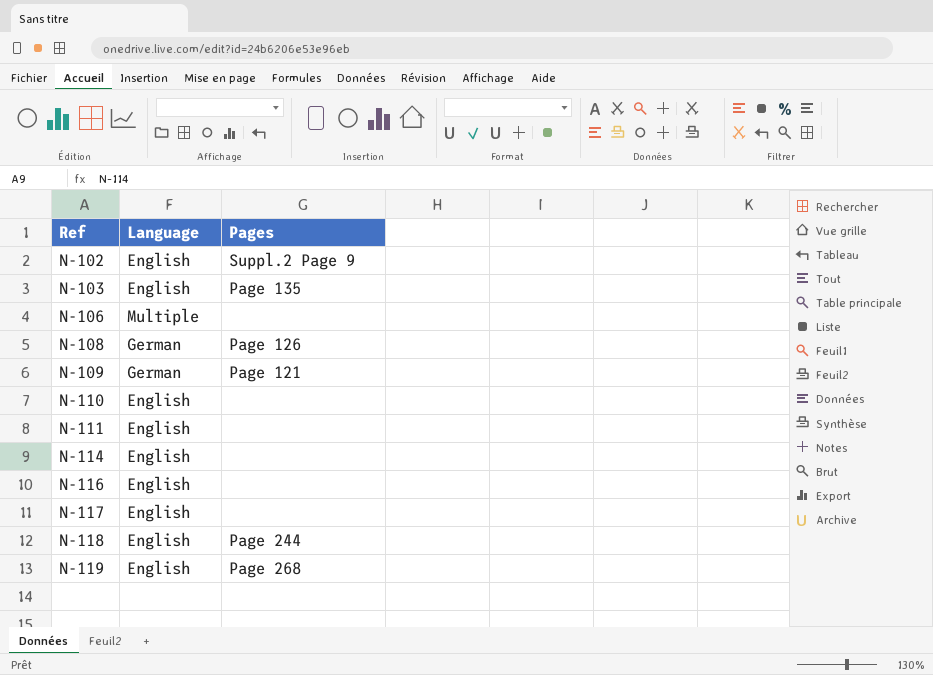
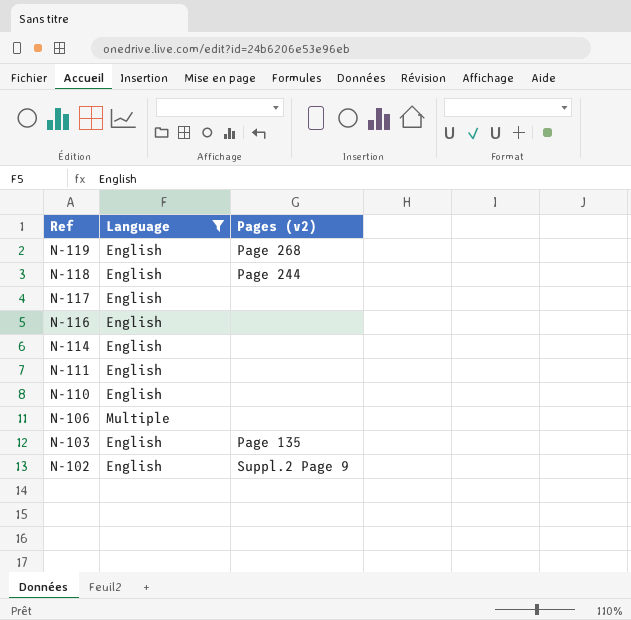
filter: none -> Language != German
row order: Ref ascending -> Ref descending
column name: Pages -> Pages (v2)

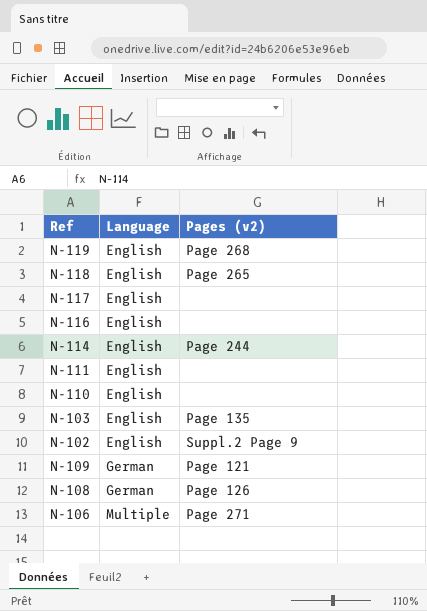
filter: Language != German -> none
row order: Ref descending -> Language ascending
N-118 | Pages (v2): Page 244 -> Page 265
N-114 | Pages (v2): none -> Page 244
N-106 | Pages (v2): none -> Page 271

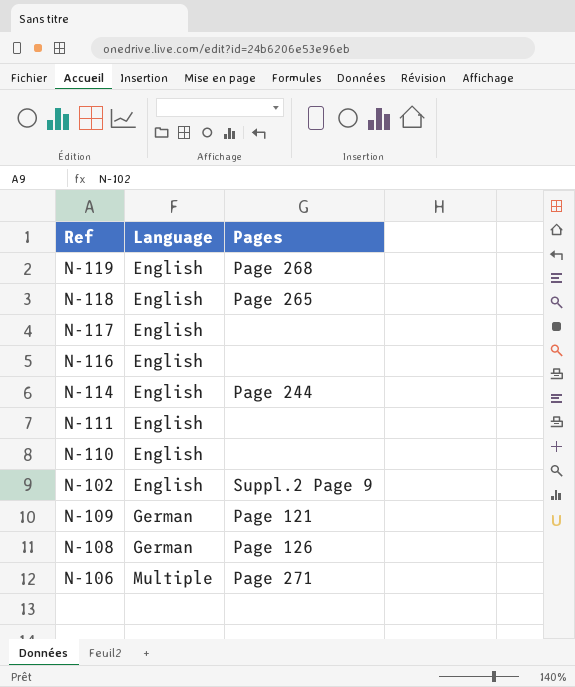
column name: Pages (v2) -> Pages
row N-103: English | Page 135 -> none

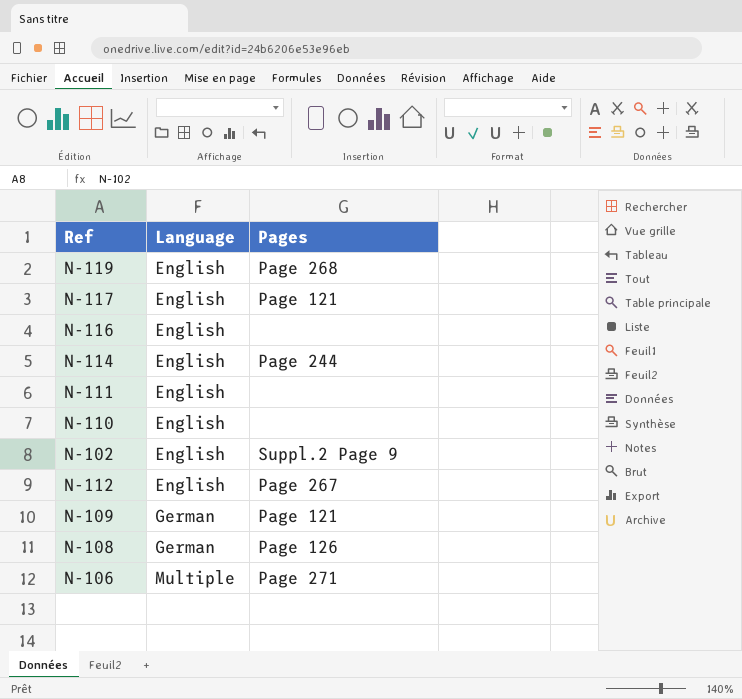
row N-118: English | Page 265 -> none
N-117 | Pages: none -> Page 121
row N-112: none -> English | Page 267

